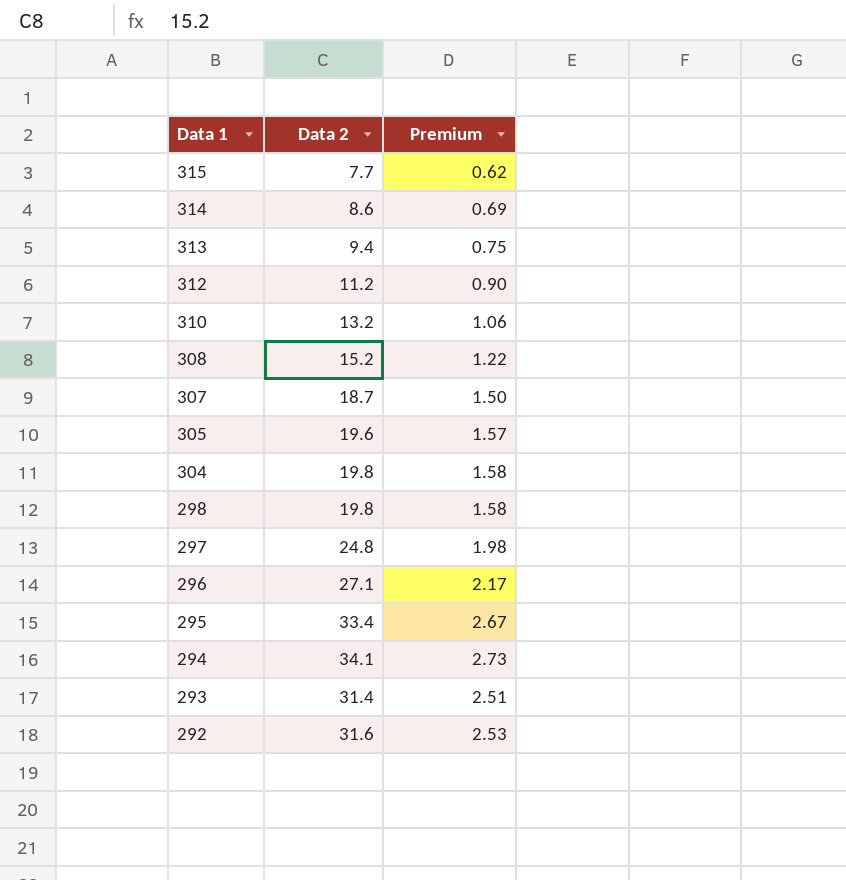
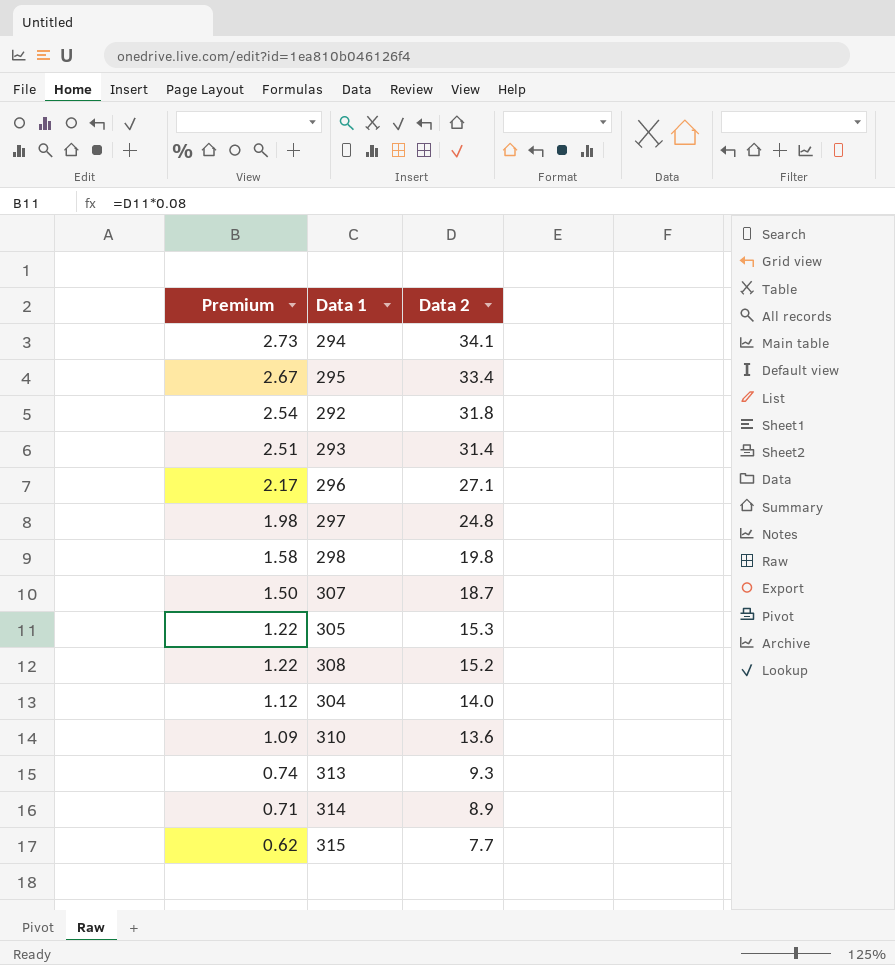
row order: Data 1 descending -> Premium descending
column Premium | position: 3 -> 1
row 312: 11.2 | 0.90 -> none
292 | Premium: 2.53 -> 2.54
292 | Data 2: 31.6 -> 31.8
305 | Premium: 1.57 -> 1.22
305 | Data 2: 19.6 -> 15.3
304 | Premium: 1.58 -> 1.12
304 | Data 2: 19.8 -> 14.0
310 | Premium: 1.06 -> 1.09
310 | Data 2: 13.2 -> 13.6
313 | Premium: 0.75 -> 0.74
313 | Data 2: 9.4 -> 9.3
314 | Premium: 0.69 -> 0.71
314 | Data 2: 8.6 -> 8.9

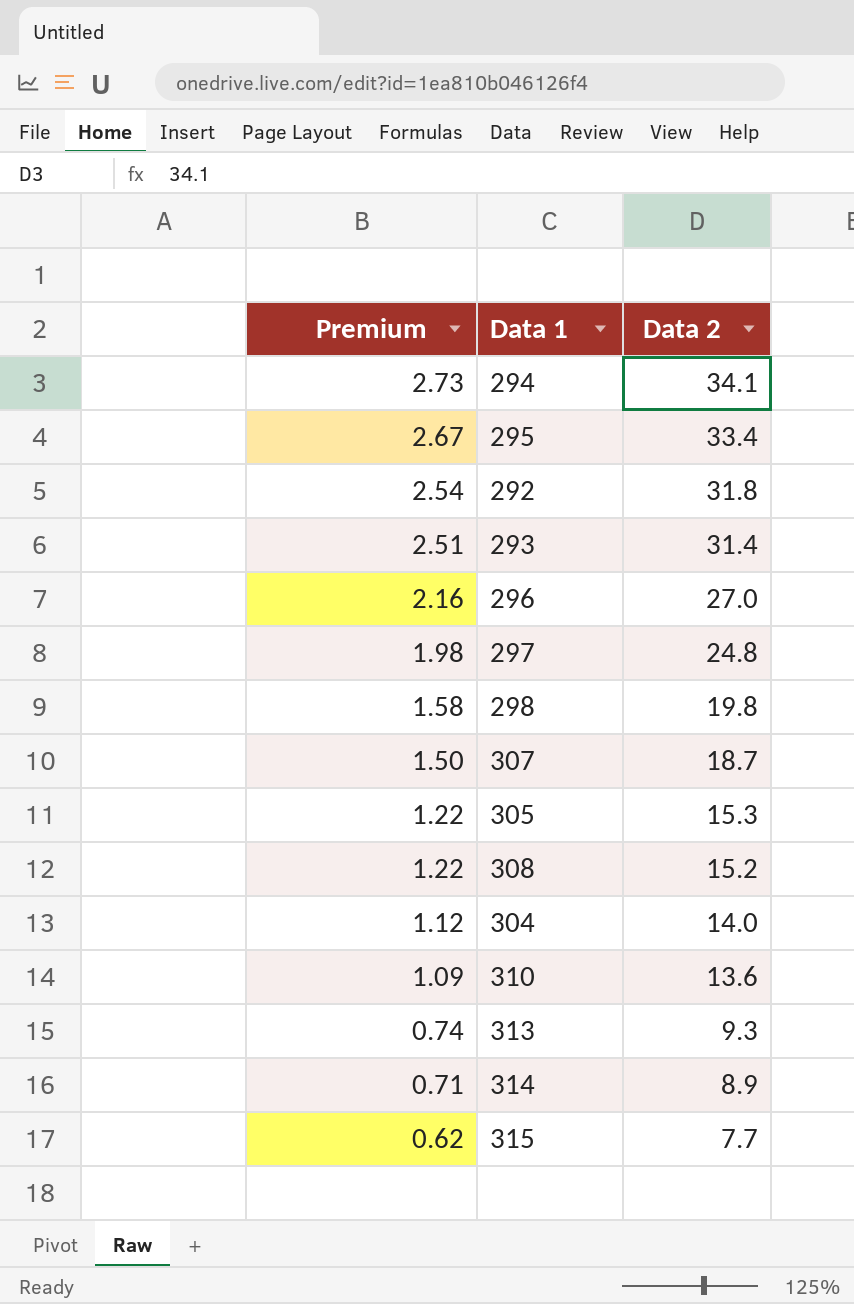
296 | Premium: 2.17 -> 2.16
296 | Data 2: 27.1 -> 27.0

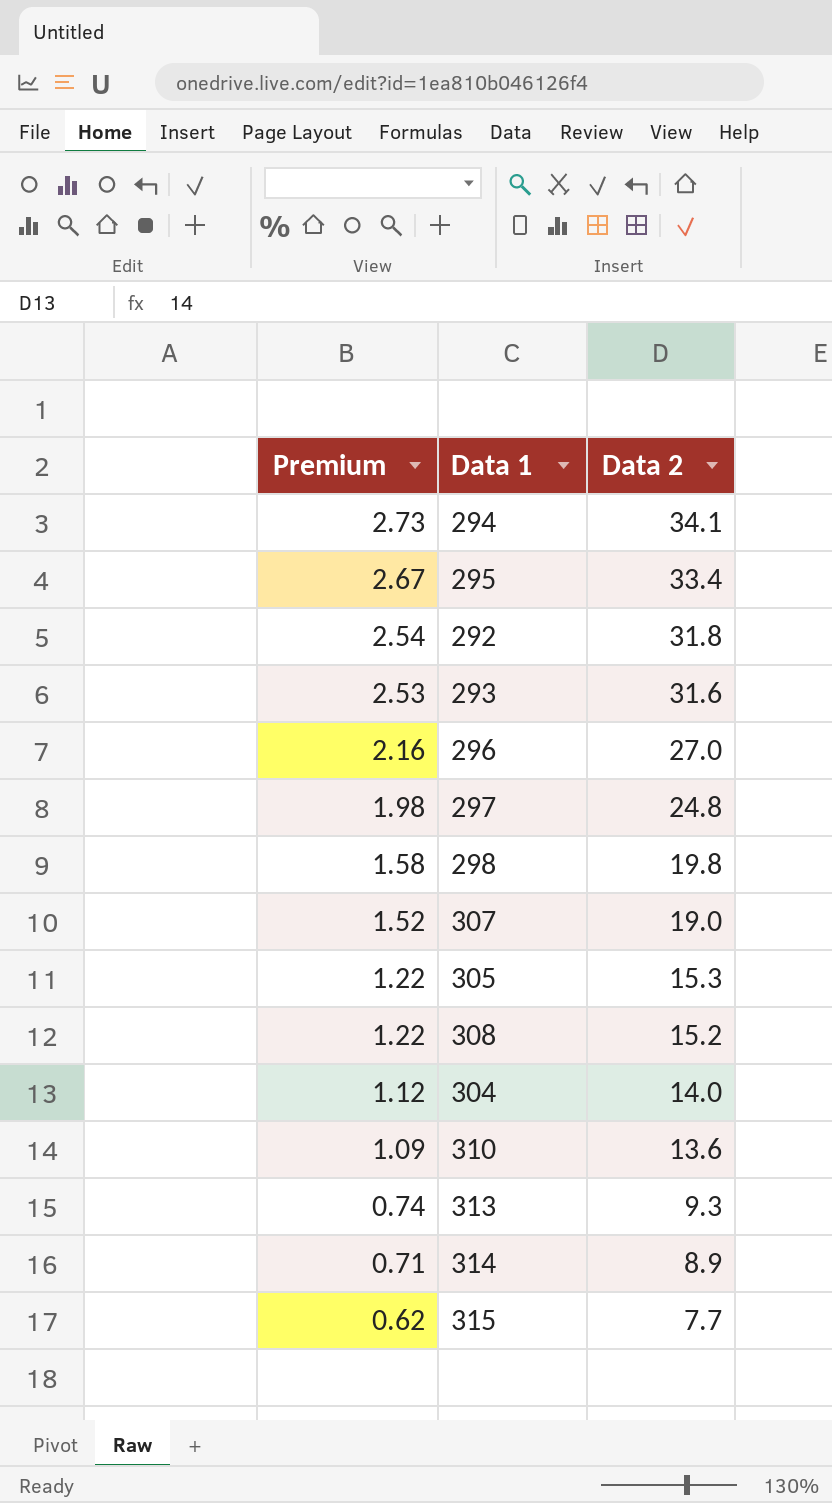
293 | Premium: 2.51 -> 2.53
293 | Data 2: 31.4 -> 31.6
307 | Premium: 1.50 -> 1.52
307 | Data 2: 18.7 -> 19.0

